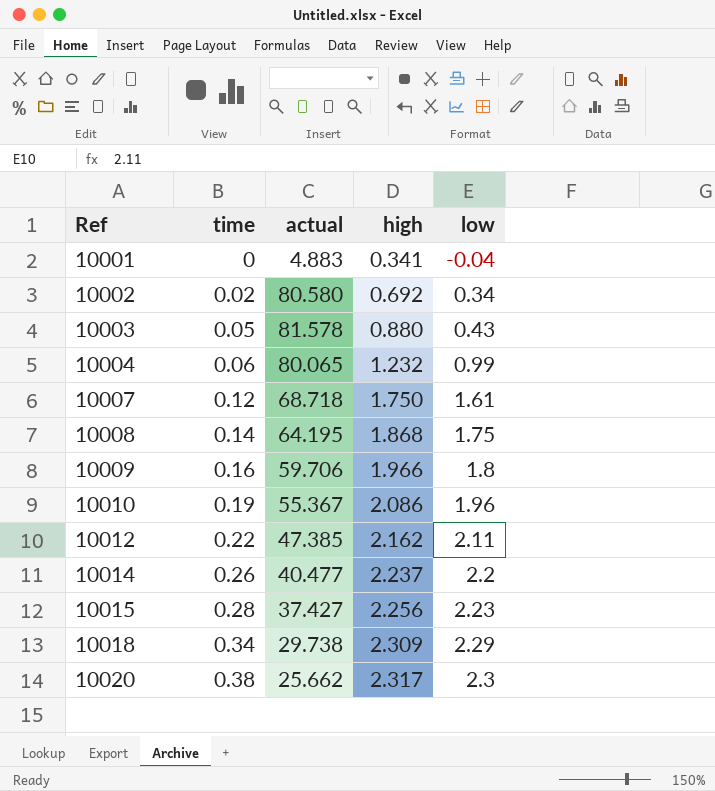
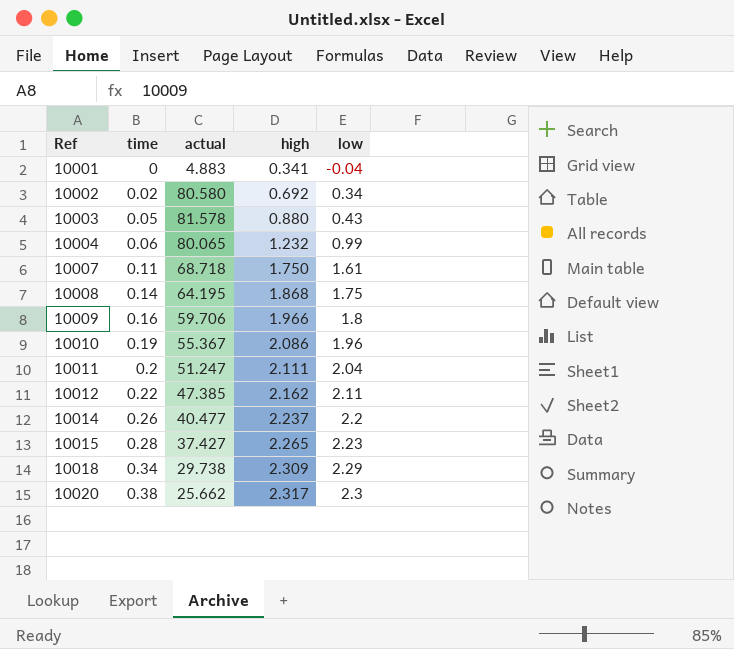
10007 | time: 0.12 -> 0.11
row 10011: none -> 0.2 | 51.247 | 2.111 | 2.04
10015 | high: 2.256 -> 2.265

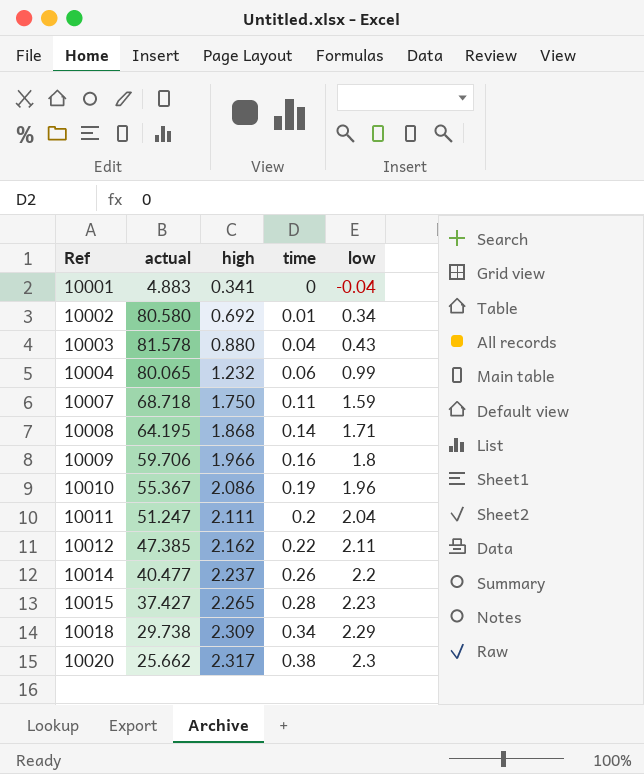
column time | position: 2 -> 4
10002 | time: 0.02 -> 0.01
10003 | time: 0.05 -> 0.04
10007 | low: 1.61 -> 1.59
10008 | low: 1.75 -> 1.71

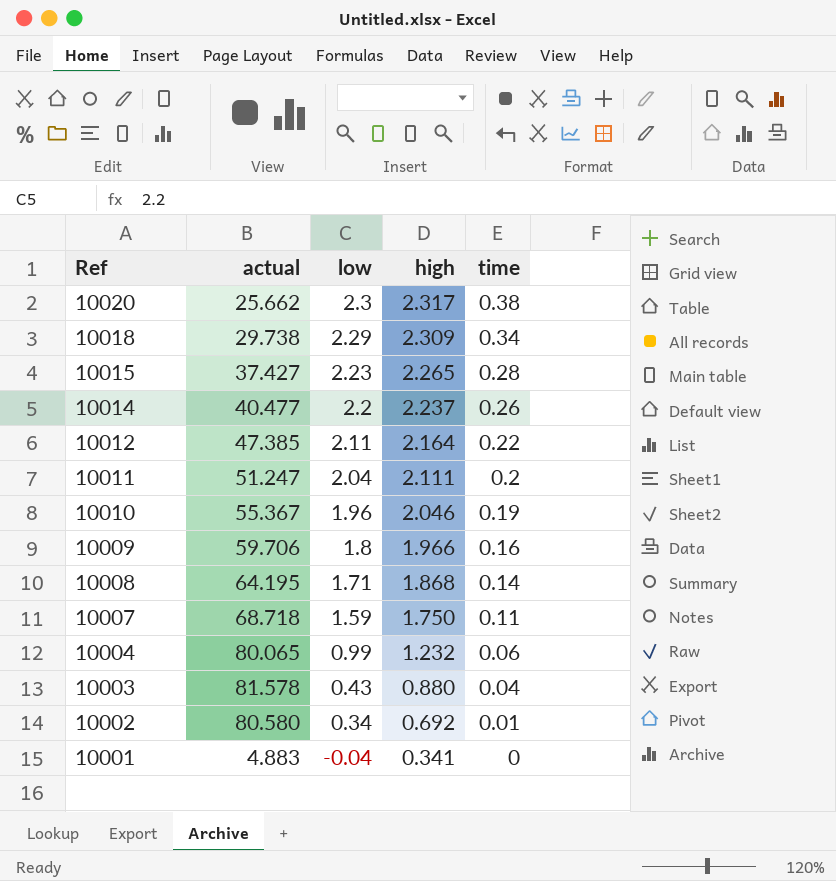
row order: Ref ascending -> Ref descending
column low | position: 5 -> 3
10012 | high: 2.162 -> 2.164
10010 | high: 2.086 -> 2.046

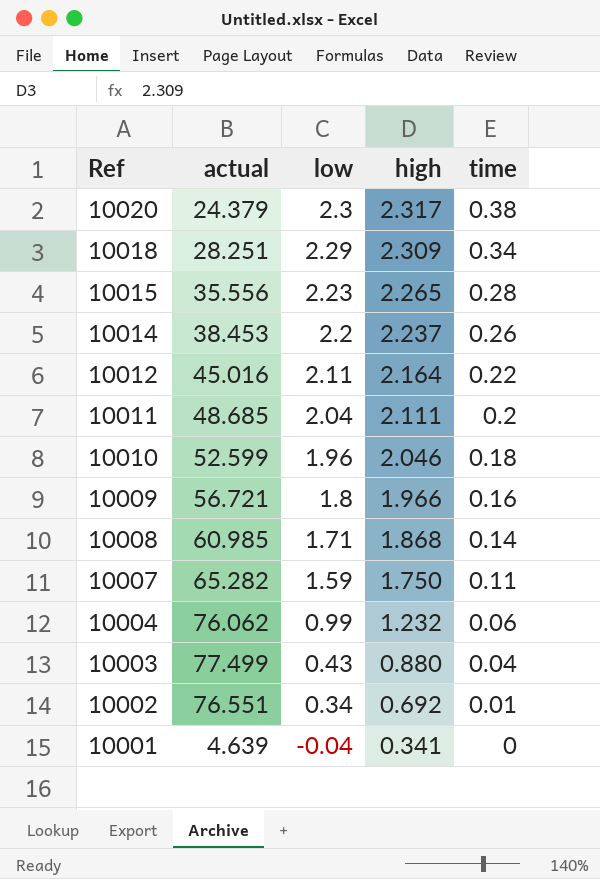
10020 | actual: 25.662 -> 24.379
10018 | actual: 29.738 -> 28.251
10015 | actual: 37.427 -> 35.556
10014 | actual: 40.477 -> 38.453
10012 | actual: 47.385 -> 45.016
10011 | actual: 51.247 -> 48.685
10010 | actual: 55.367 -> 52.599
10010 | time: 0.19 -> 0.18
10009 | actual: 59.706 -> 56.721
10008 | actual: 64.195 -> 60.985
10007 | actual: 68.718 -> 65.282
10004 | actual: 80.065 -> 76.062
10003 | actual: 81.578 -> 77.499
10002 | actual: 80.580 -> 76.551
10001 | actual: 4.883 -> 4.639

